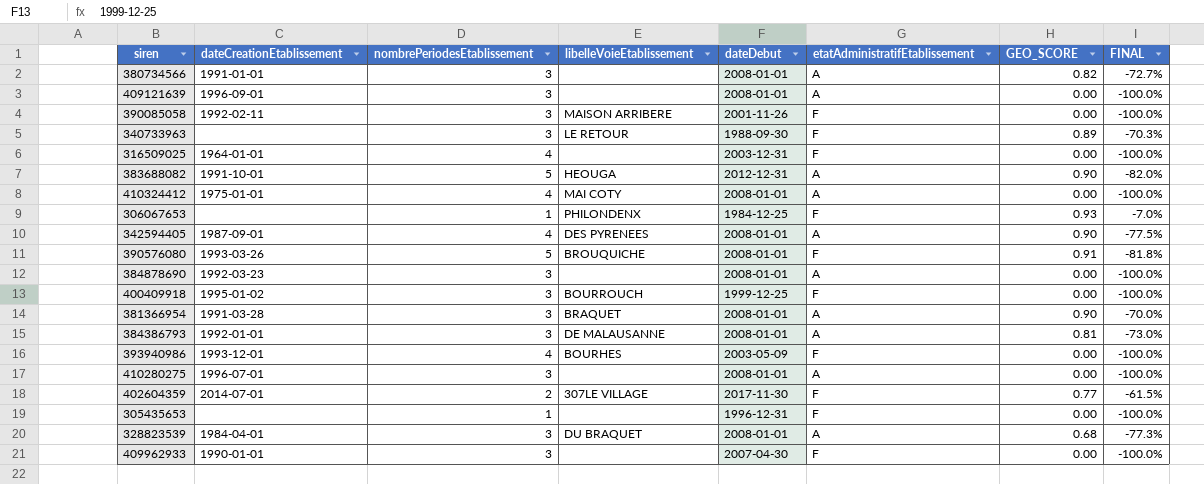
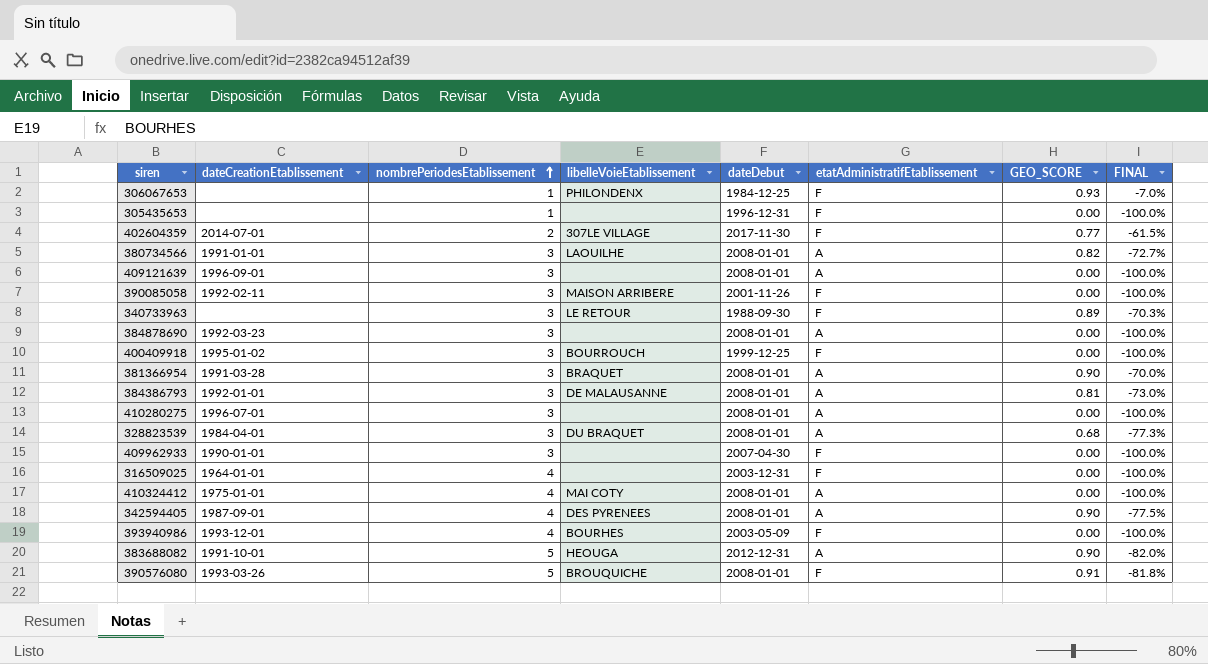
row order: none -> nombrePeriodesEtablissement ascending
380734566 | libelleVoieEtablissement: none -> LAOUILHE

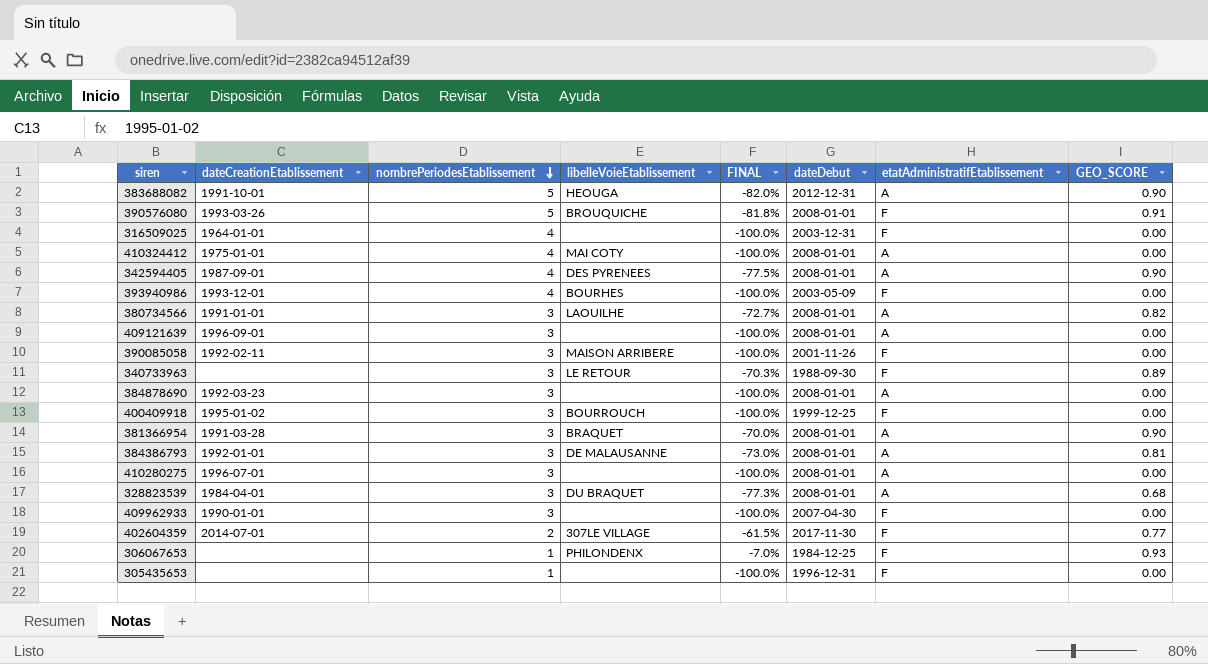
row order: nombrePeriodesEtablissement ascending -> nombrePeriodesEtablissement descending
column FINAL | position: 8 -> 5

